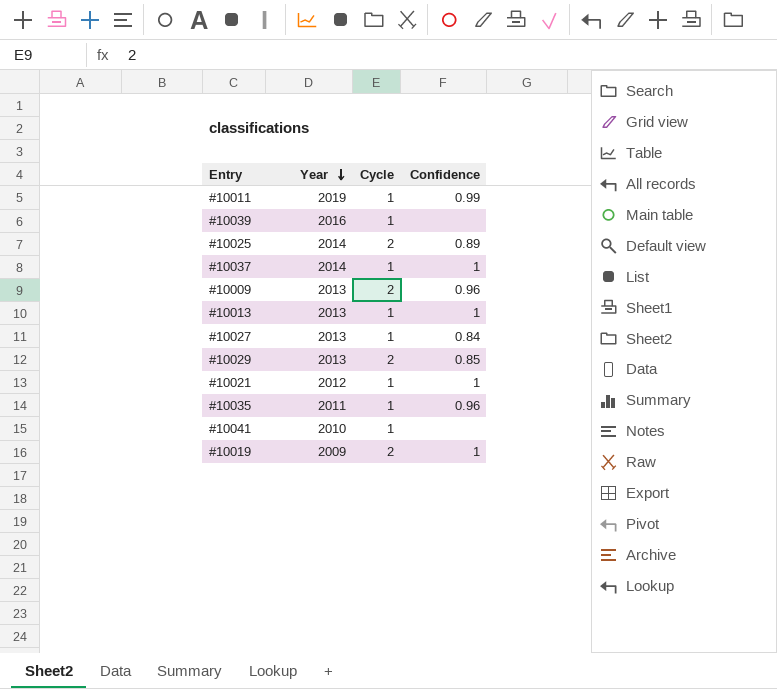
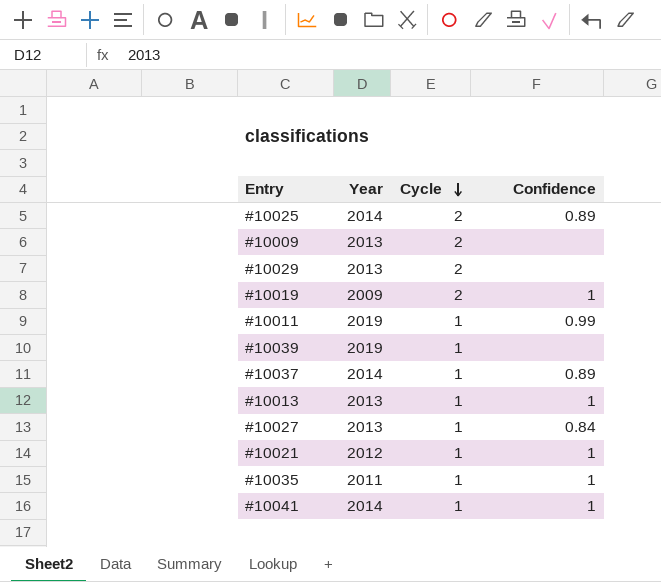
row order: Year descending -> Cycle descending
#10009 | Confidence: 0.96 -> none
#10029 | Confidence: 0.85 -> none
#10039 | Year: 2016 -> 2019
#10037 | Confidence: 1 -> 0.89
#10035 | Confidence: 0.96 -> 1
#10041 | Year: 2010 -> 2014
#10041 | Confidence: none -> 1

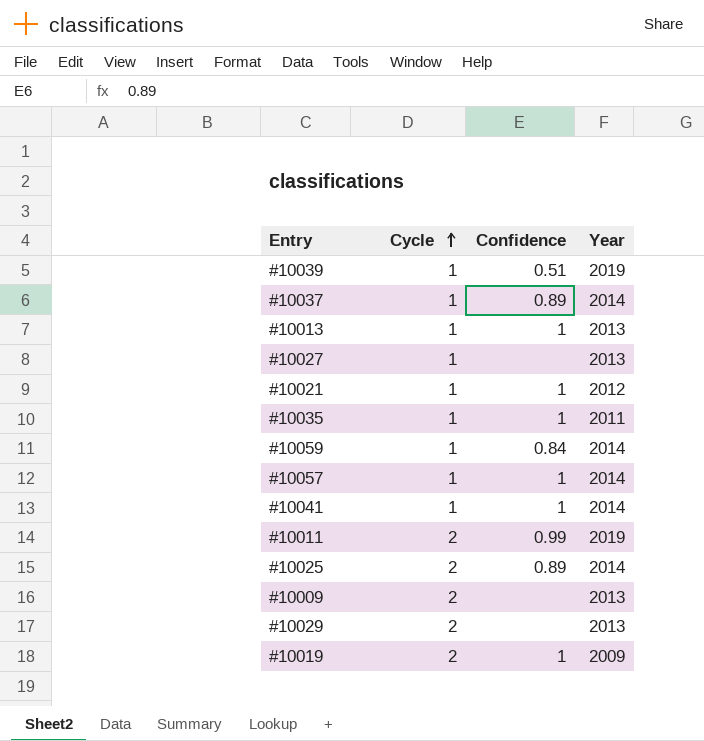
row order: Cycle descending -> Cycle ascending
column Year | position: 2 -> 4
#10039 | Confidence: none -> 0.51
#10027 | Confidence: 0.84 -> none
row #10059: none -> 1 | 0.84 | 2014
row #10057: none -> 1 | 1 | 2014
#10011 | Cycle: 1 -> 2

